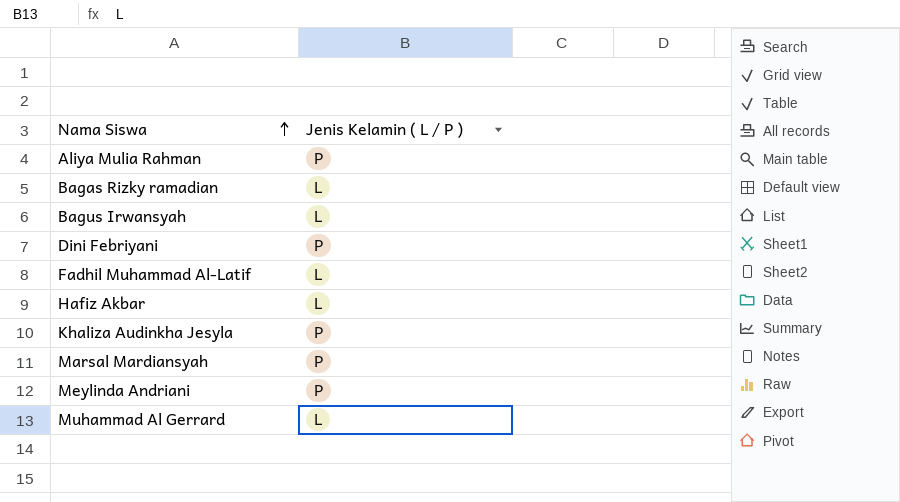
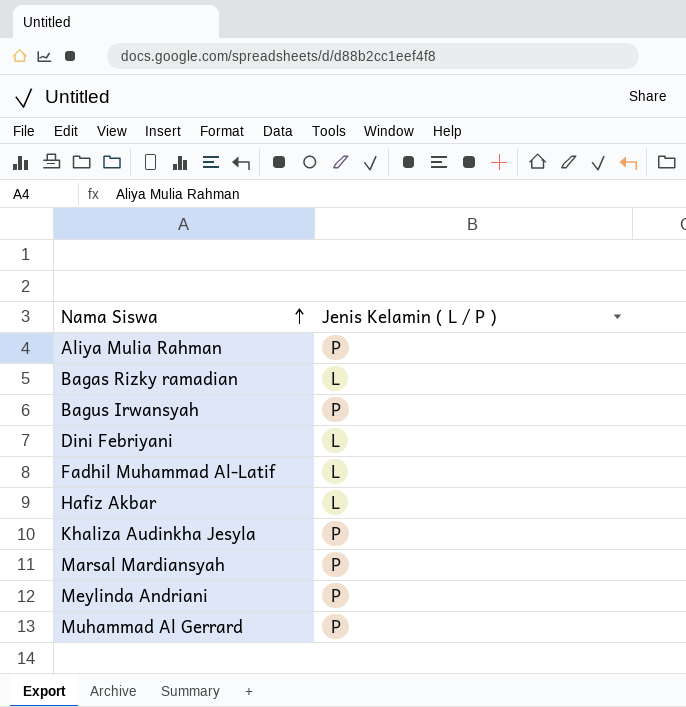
Bagus Irwansyah | Jenis Kelamin ( L / P ): L -> P
Dini Febriyani | Jenis Kelamin ( L / P ): P -> L
Muhammad Al Gerrard | Jenis Kelamin ( L / P ): L -> P

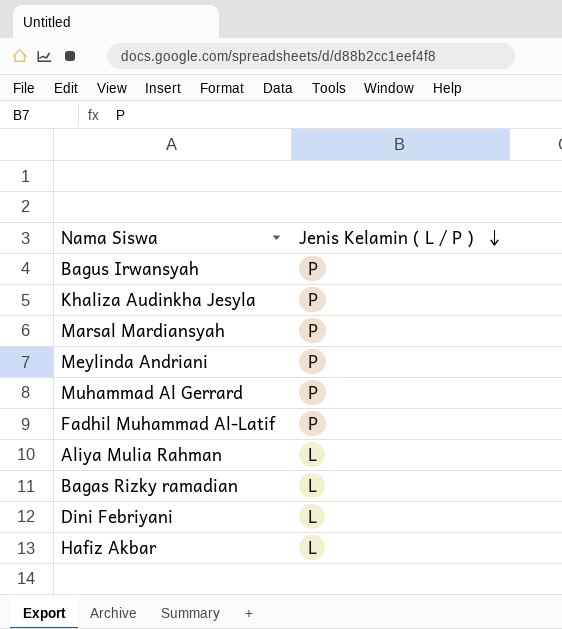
row order: Nama Siswa ascending -> Jenis Kelamin ( L / P ) descending
Fadhil Muhammad Al-Latif | Jenis Kelamin ( L / P ): L -> P
Aliya Mulia Rahman | Jenis Kelamin ( L / P ): P -> L

